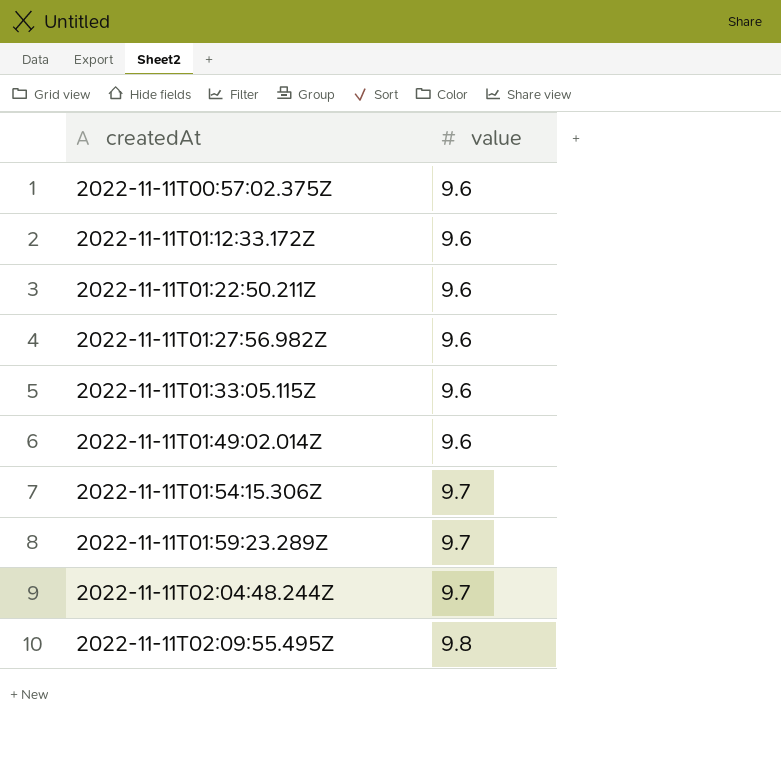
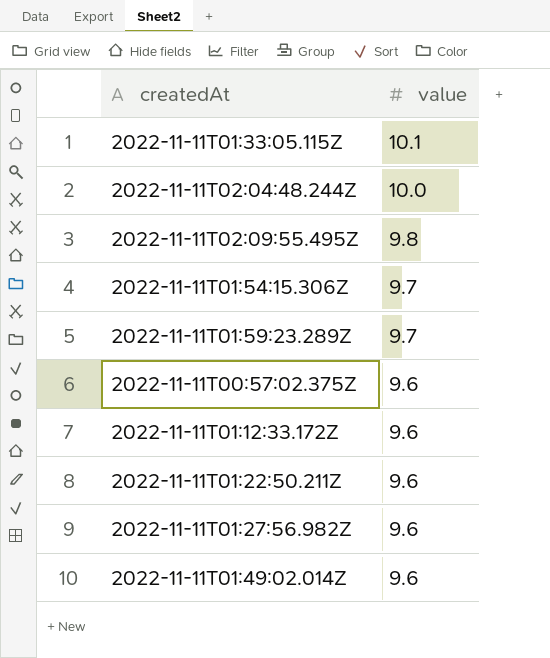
row order: createdAt ascending -> value descending
2022-11-11T01:33:05.115Z | value: 9.6 -> 10.1
2022-11-11T02:04:48.244Z | value: 9.7 -> 10.0

